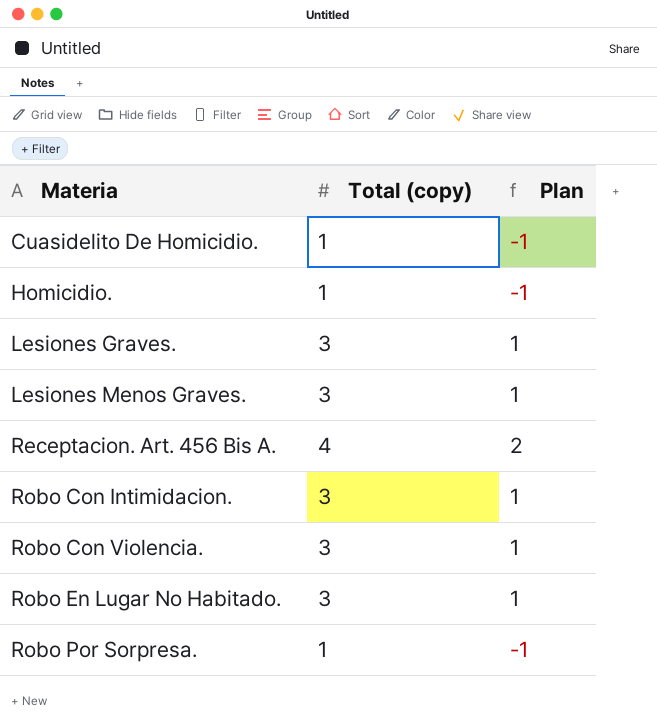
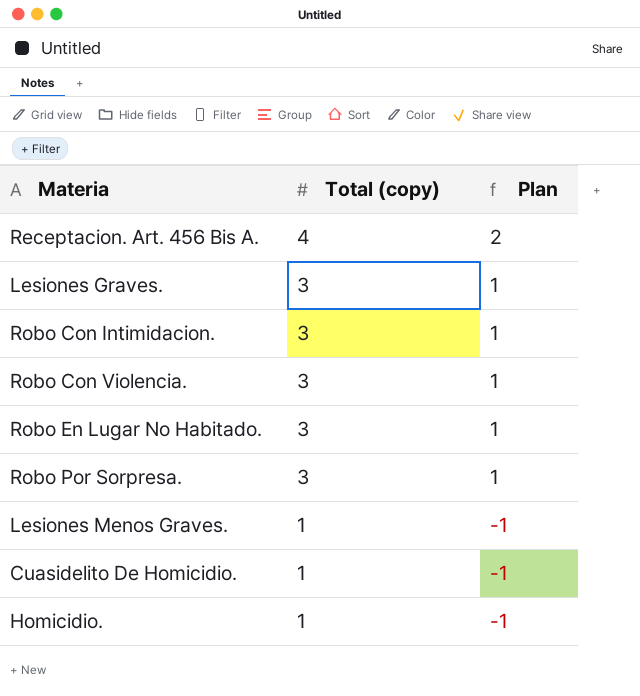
row order: Materia ascending -> Total (copy) descending
Robo Por Sorpresa. | Total (copy): 1 -> 3
Robo Por Sorpresa. | Plan: -1 -> 1
Lesiones Menos Graves. | Total (copy): 3 -> 1
Lesiones Menos Graves. | Plan: 1 -> -1

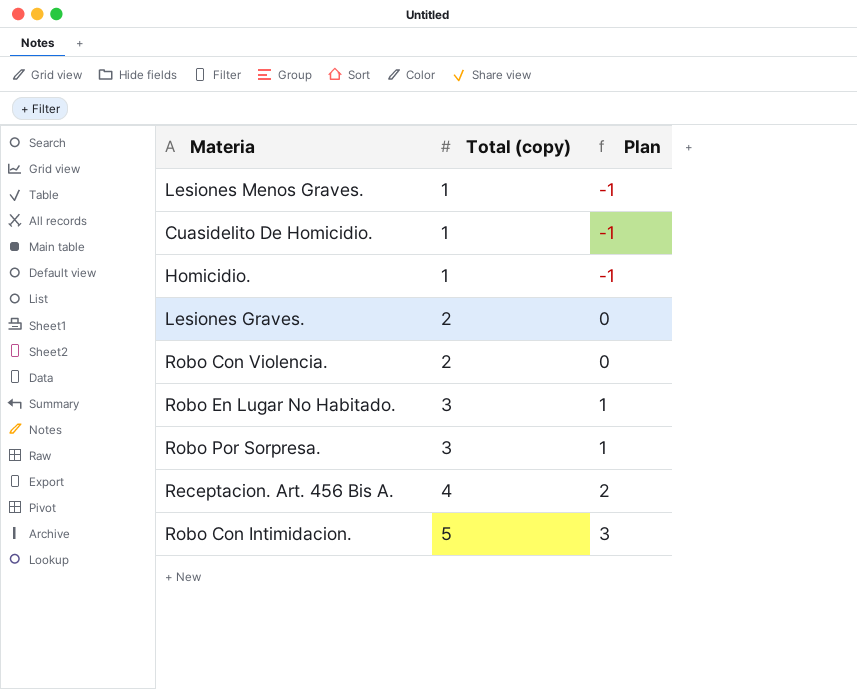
row order: Total (copy) descending -> Total (copy) ascending
Lesiones Graves. | Total (copy): 3 -> 2
Lesiones Graves. | Plan: 1 -> 0
Robo Con Violencia. | Total (copy): 3 -> 2
Robo Con Violencia. | Plan: 1 -> 0
Robo Con Intimidacion. | Total (copy): 3 -> 5
Robo Con Intimidacion. | Plan: 1 -> 3

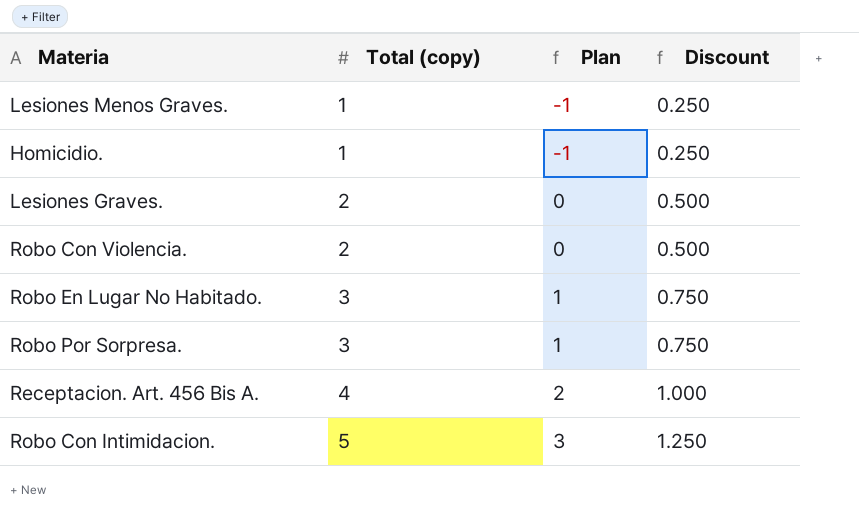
column Discount | formula: none -> [Total (copy)] * 0.25
row Cuasidelito De Homicidio.: 1 | -1 -> none

